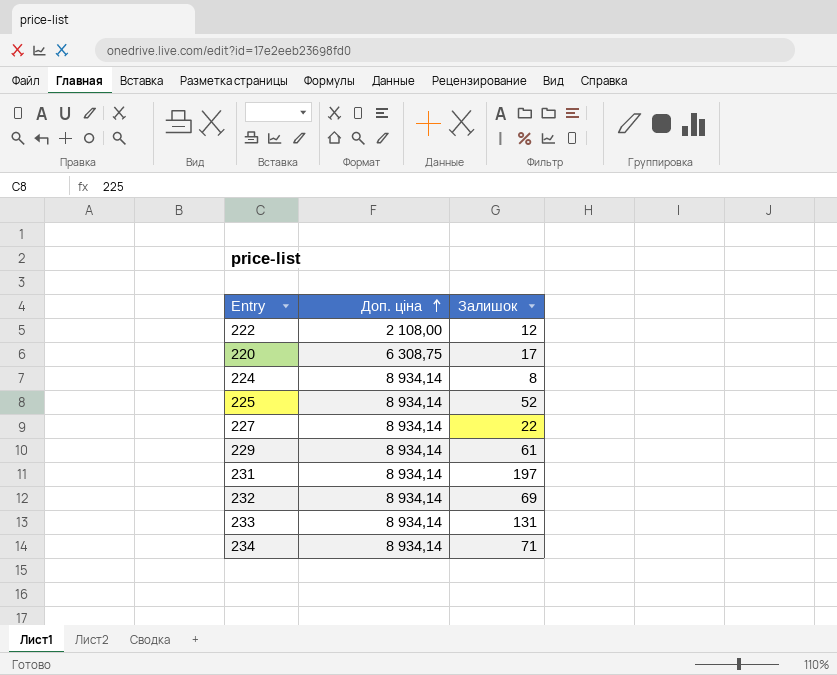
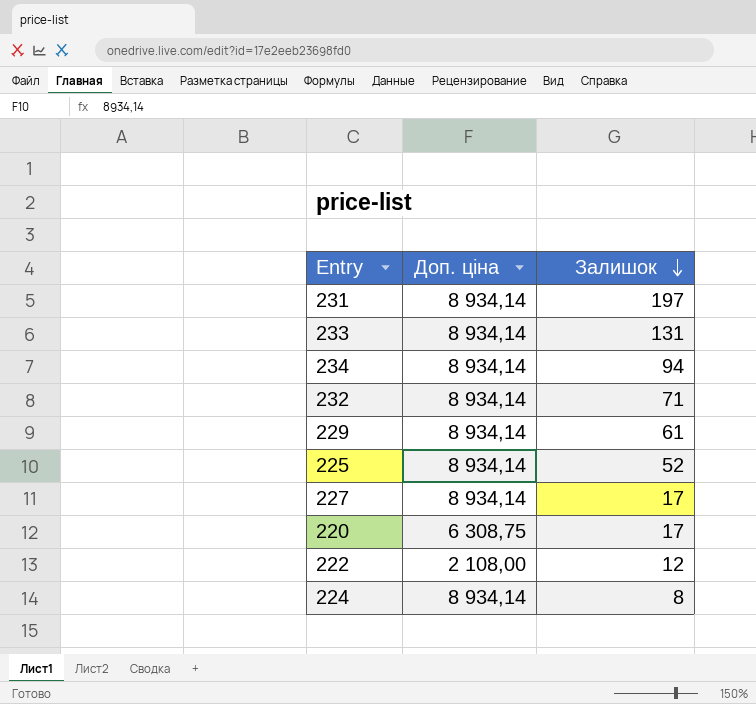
row order: Доп. ціна ascending -> Залишок descending
234 | Залишок: 71 -> 94
232 | Залишок: 69 -> 71
227 | Залишок: 22 -> 17

